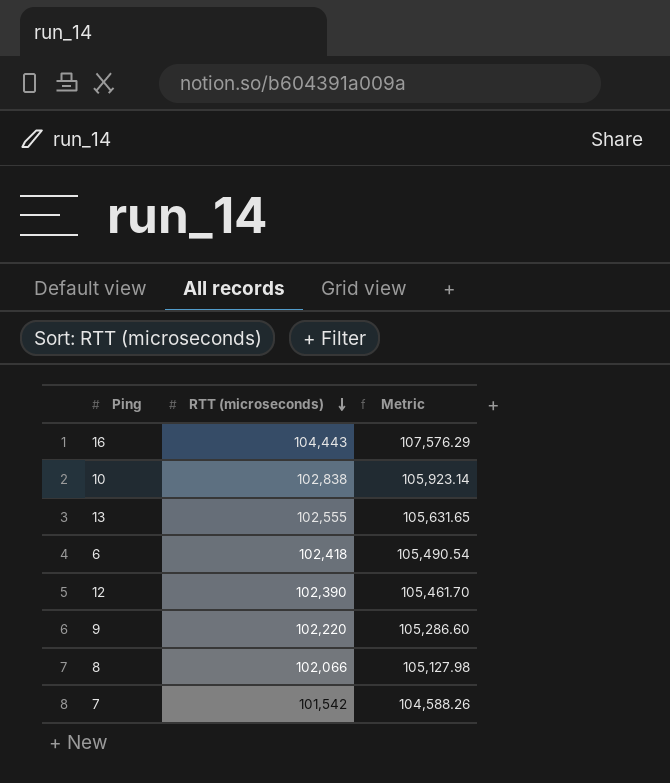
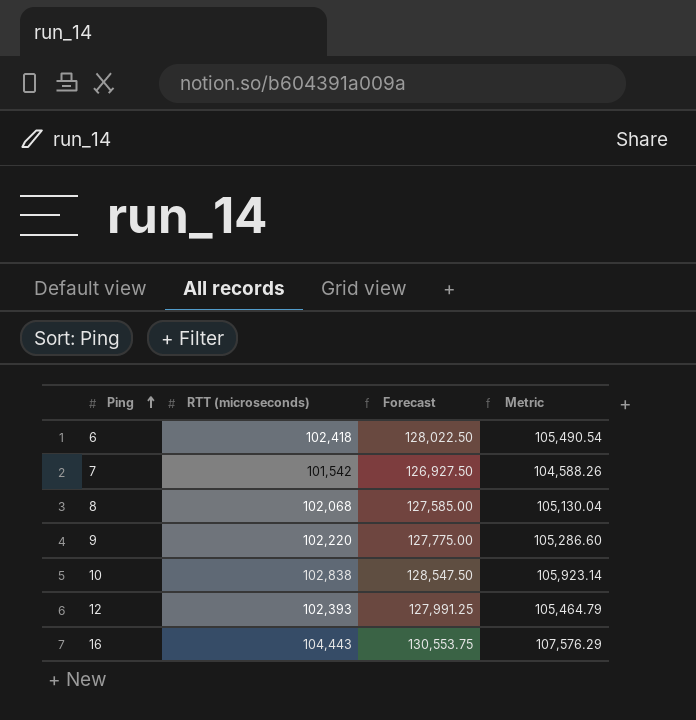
row order: RTT (microseconds) descending -> Ping ascending
column Forecast | formula: none -> [RTT (microseconds)] * 1.25
row 13: 102,555 | 105,631.65 -> none
8 | RTT (microseconds): 102,066 -> 102,068
8 | Metric: 105,127.98 -> 105,130.04
12 | RTT (microseconds): 102,390 -> 102,393
12 | Metric: 105,461.70 -> 105,464.79

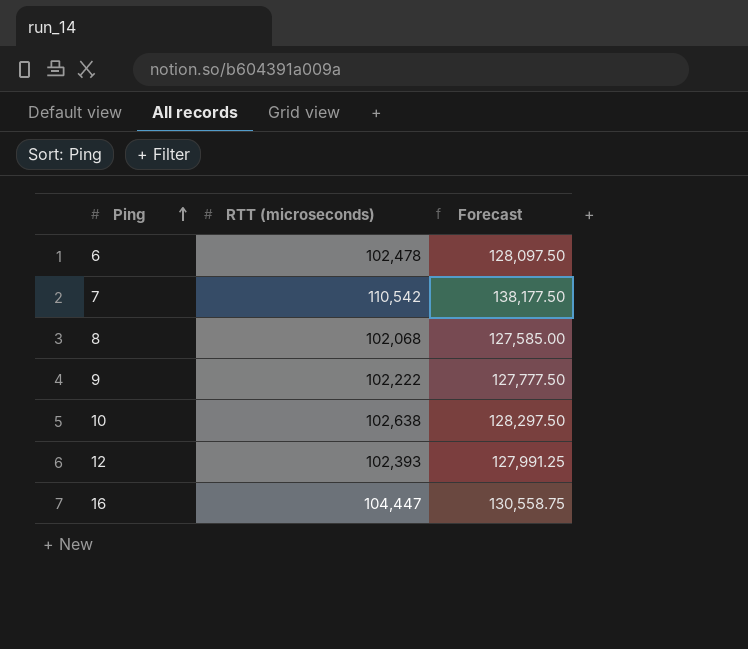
column Metric | formula: [RTT (microseconds)] * 1.03 -> none
6 | RTT (microseconds): 102,418 -> 102,478
6 | Forecast: 128,022.50 -> 128,097.50
7 | RTT (microseconds): 101,542 -> 110,542
7 | Forecast: 126,927.50 -> 138,177.50
9 | RTT (microseconds): 102,220 -> 102,222
9 | Forecast: 127,775.00 -> 127,777.50
10 | RTT (microseconds): 102,838 -> 102,638
10 | Forecast: 128,547.50 -> 128,297.50
16 | RTT (microseconds): 104,443 -> 104,447
16 | Forecast: 130,553.75 -> 130,558.75

